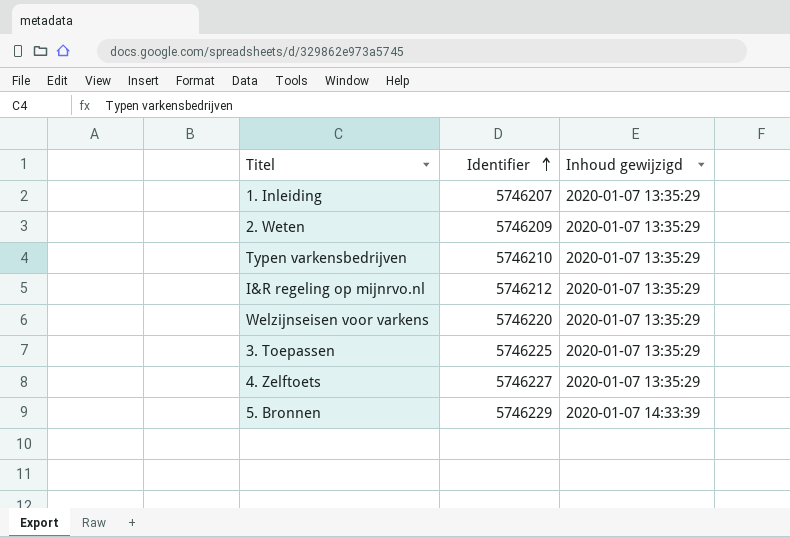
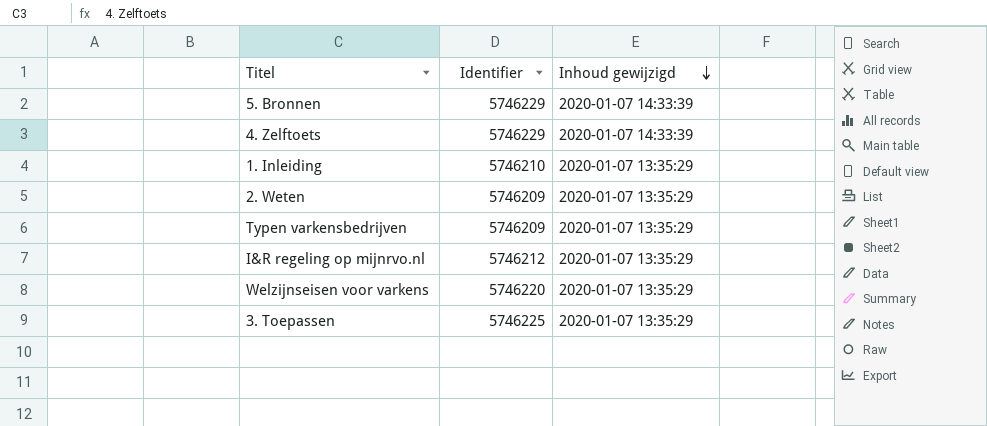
row order: Identifier ascending -> Inhoud gewijzigd descending
4. Zelftoets | Identifier: 5746227 -> 5746229
4. Zelftoets | Inhoud gewijzigd: 2020-01-07 13:35:29 -> 2020-01-07 14:33:39
1. Inleiding | Identifier: 5746207 -> 5746210
Typen varkensbedrijven | Identifier: 5746210 -> 5746209

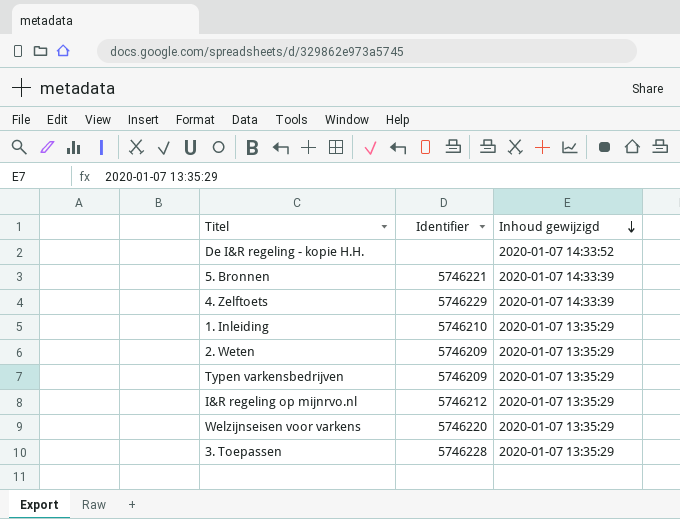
row De I&R regeling - kopie H.H.: none -> none | 2020-01-07 14:33:52
5. Bronnen | Identifier: 5746229 -> 5746221
3. Toepassen | Identifier: 5746225 -> 5746228

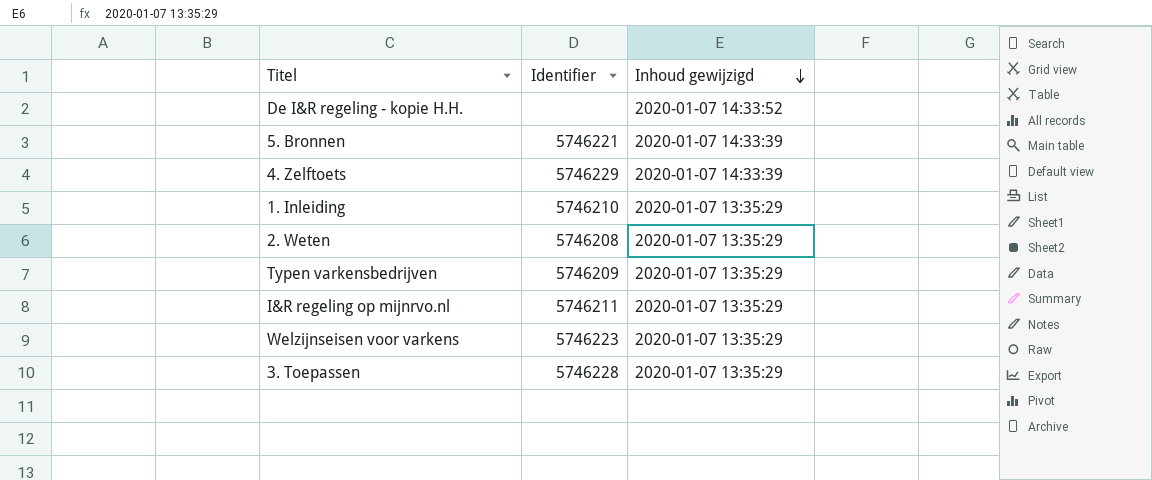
2. Weten | Identifier: 5746209 -> 5746208
I&R regeling op mijnrvo.nl | Identifier: 5746212 -> 5746211
Welzijnseisen voor varkens | Identifier: 5746220 -> 5746223

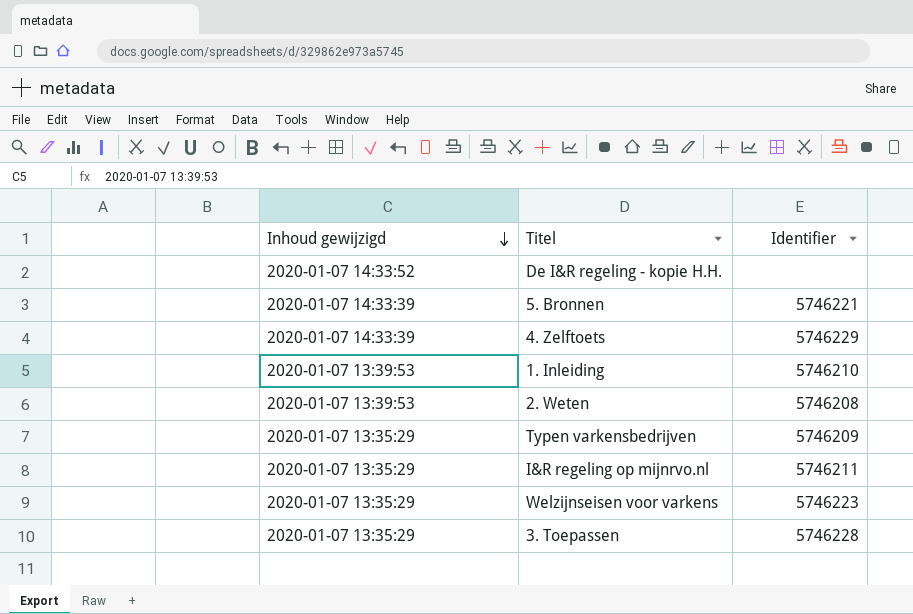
column Inhoud gewijzigd | position: 3 -> 1
1. Inleiding | Inhoud gewijzigd: 2020-01-07 13:35:29 -> 2020-01-07 13:39:53
2. Weten | Inhoud gewijzigd: 2020-01-07 13:35:29 -> 2020-01-07 13:39:53

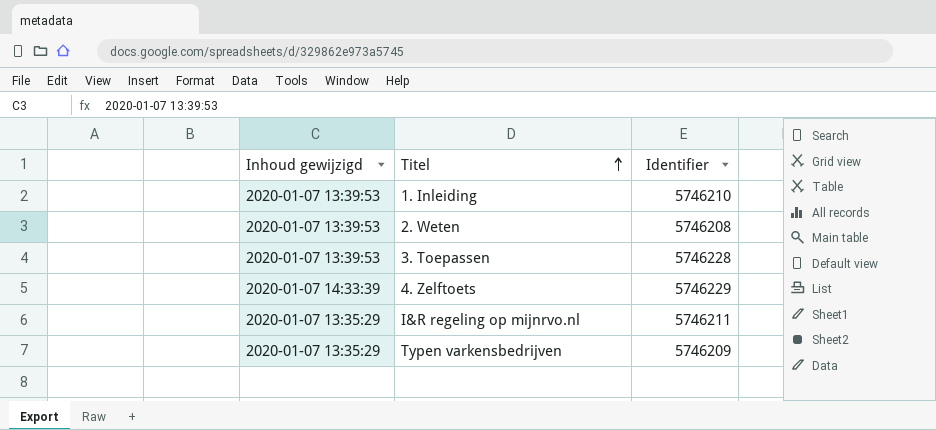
row order: Inhoud gewijzigd descending -> Titel ascending
row De I&R regeling - kopie H.H.: 2020-01-07 14:33:52 | none -> none
row 5. Bronnen: 2020-01-07 14:33:39 | 5746221 -> none
row Welzijnseisen voor varkens: 2020-01-07 13:35:29 | 5746223 -> none
3. Toepassen | Inhoud gewijzigd: 2020-01-07 13:35:29 -> 2020-01-07 13:39:53

